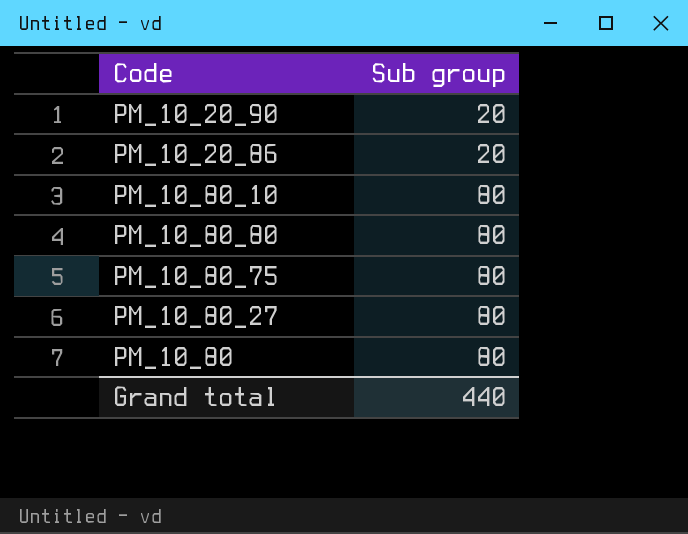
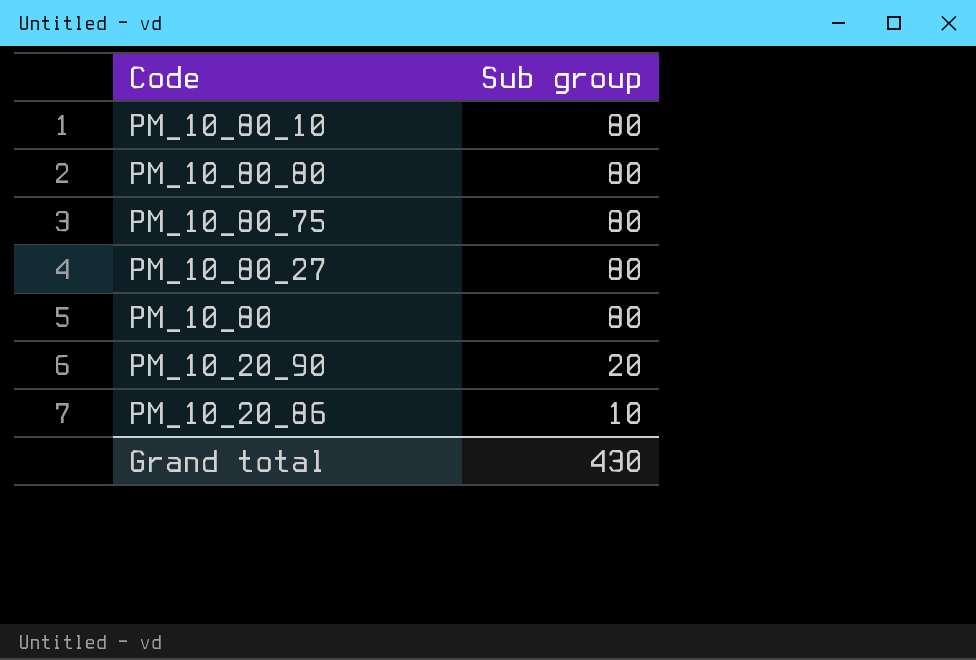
row order: Sub group ascending -> Sub group descending
PM_10_20_86 | Sub group: 20 -> 10
Grand total | Sub group: 440 -> 430

